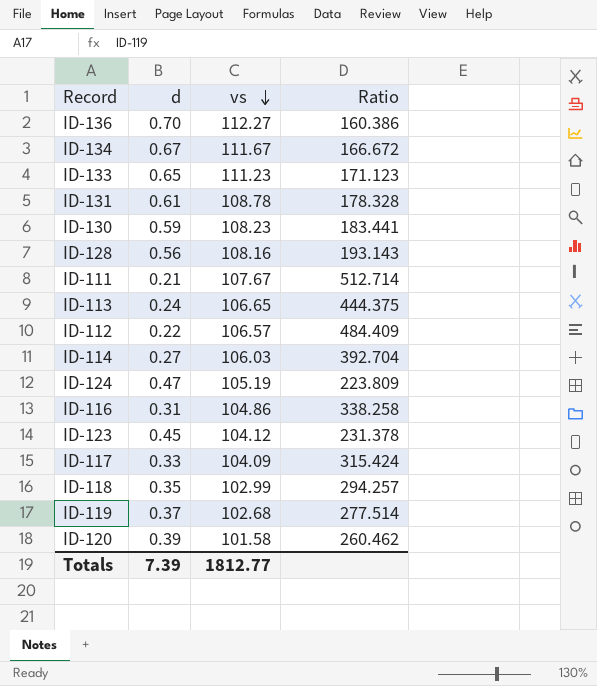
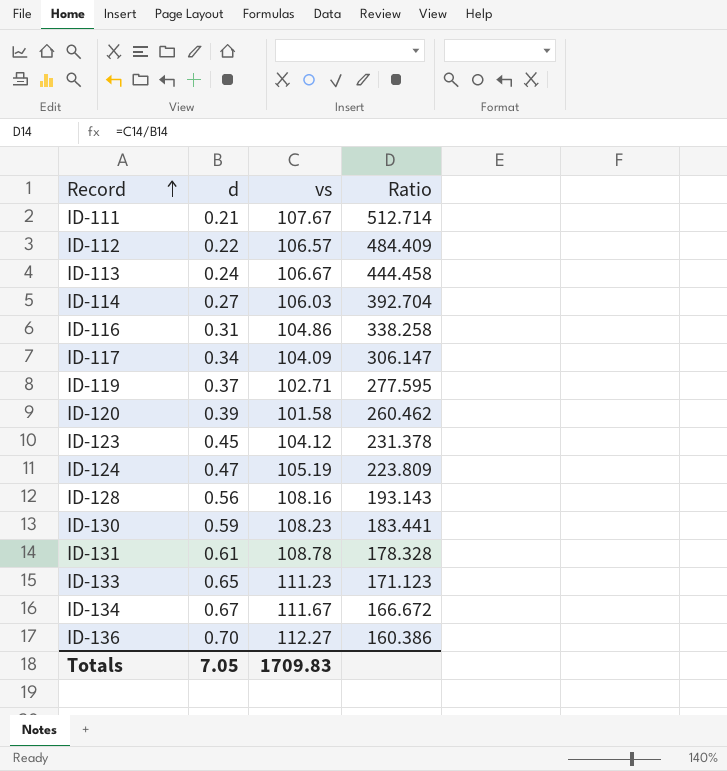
row order: vs descending -> Record ascending
row ID-118: 0.35 | 102.99 | 294.257 -> none
ID-113 | vs: 106.65 -> 106.67
ID-113 | Ratio: 444.375 -> 444.458
ID-117 | d: 0.33 -> 0.34
ID-117 | Ratio: 315.424 -> 306.147
ID-119 | vs: 102.68 -> 102.71
ID-119 | Ratio: 277.514 -> 277.595
Totals | d: 7.39 -> 7.05
Totals | vs: 1812.77 -> 1709.83

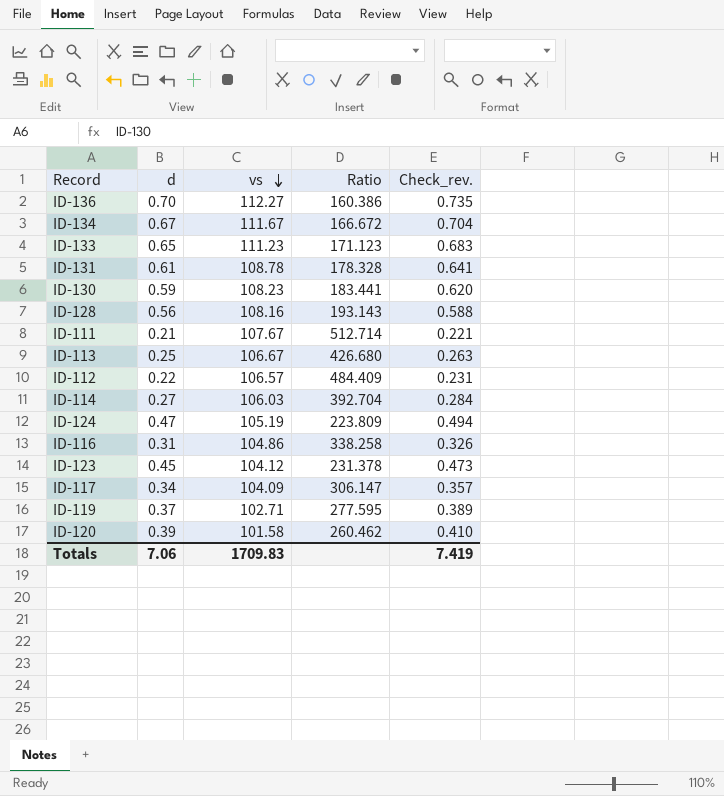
row order: Record ascending -> vs descending
column Check_rev. | formula: none -> [d] * 1.05
ID-113 | d: 0.24 -> 0.25
ID-113 | Ratio: 444.458 -> 426.680
Totals | d: 7.05 -> 7.06

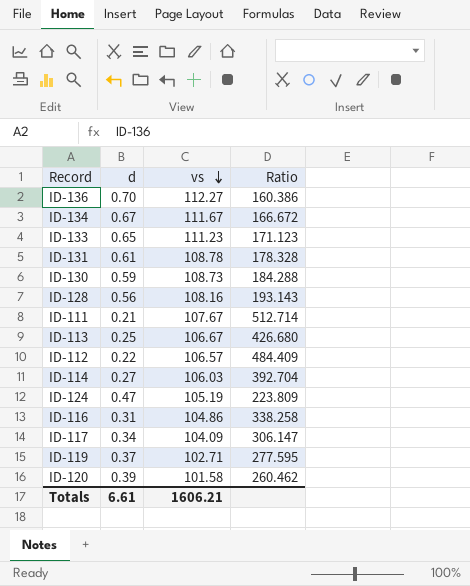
column Check_rev. | formula: [d] * 1.05 -> none
row ID-123: 0.45 | 104.12 | 231.378 | 0.473 -> none
ID-130 | vs: 108.23 -> 108.73
ID-130 | Ratio: 183.441 -> 184.288
Totals | d: 7.06 -> 6.61
Totals | vs: 1709.83 -> 1606.21

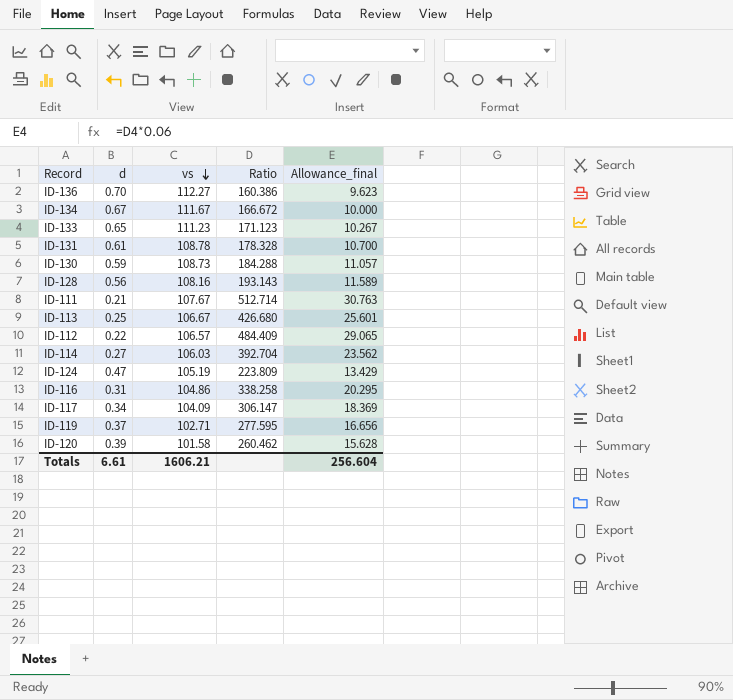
column Allowance_final | formula: none -> [Ratio] * 0.06

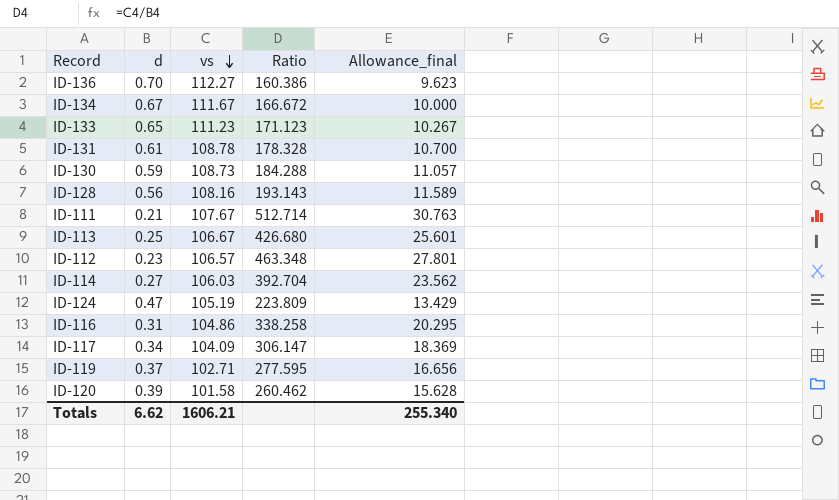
ID-112 | d: 0.22 -> 0.23
ID-112 | Ratio: 484.409 -> 463.348
ID-112 | Allowance_final: 29.065 -> 27.801
Totals | d: 6.61 -> 6.62
Totals | Allowance_final: 256.604 -> 255.340

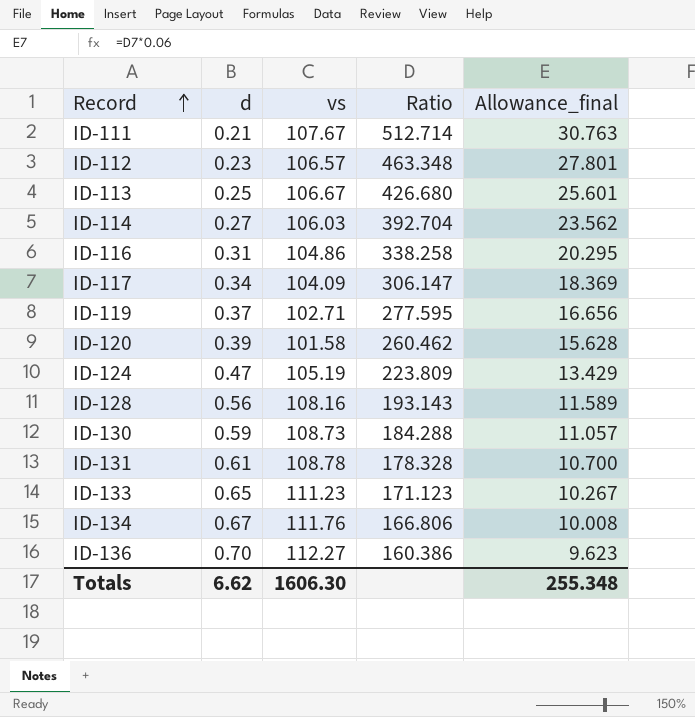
row order: vs descending -> Record ascending
ID-134 | vs: 111.67 -> 111.76
ID-134 | Ratio: 166.672 -> 166.806
ID-134 | Allowance_final: 10.000 -> 10.008
Totals | vs: 1606.21 -> 1606.30
Totals | Allowance_final: 255.340 -> 255.348

